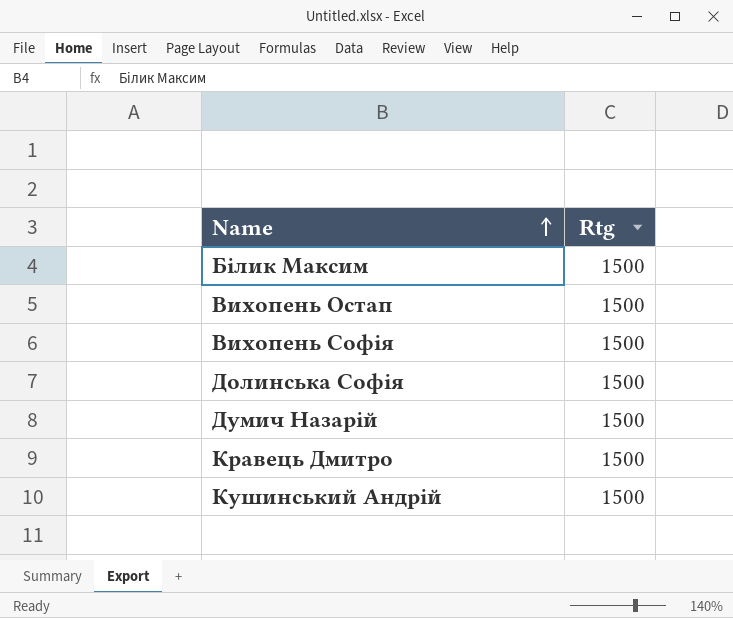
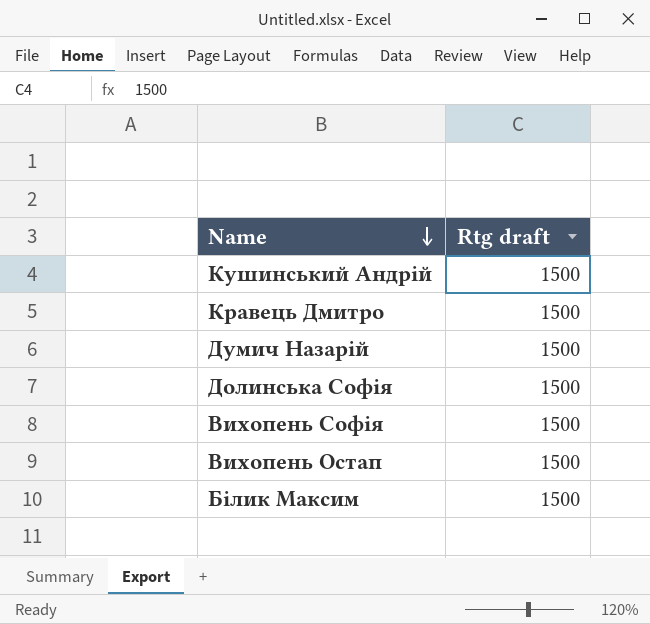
row order: Name ascending -> Name descending
column name: Rtg -> Rtg draft

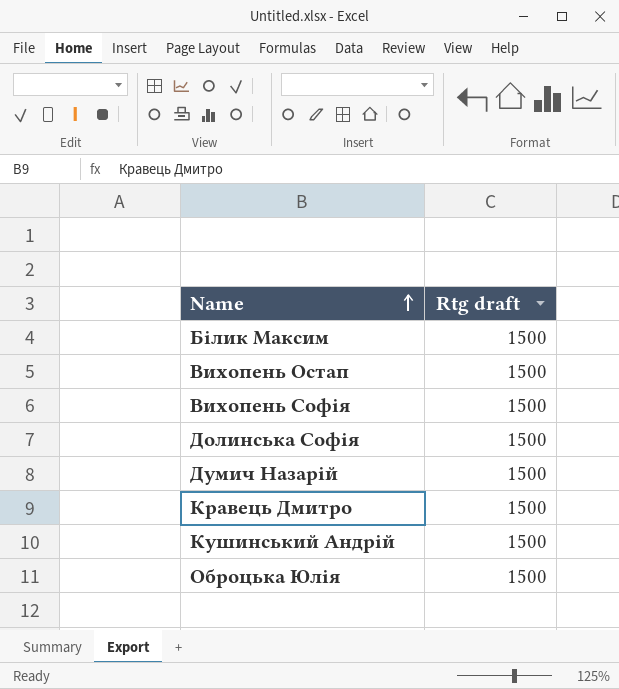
row order: Name descending -> Name ascending
row Оброцька Юлія: none -> 1500

